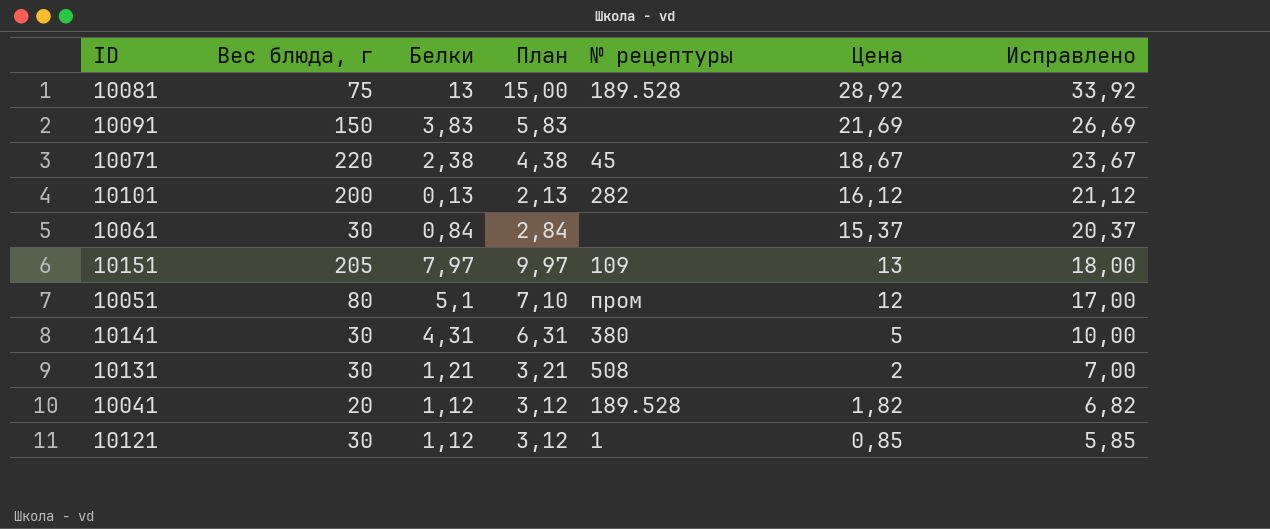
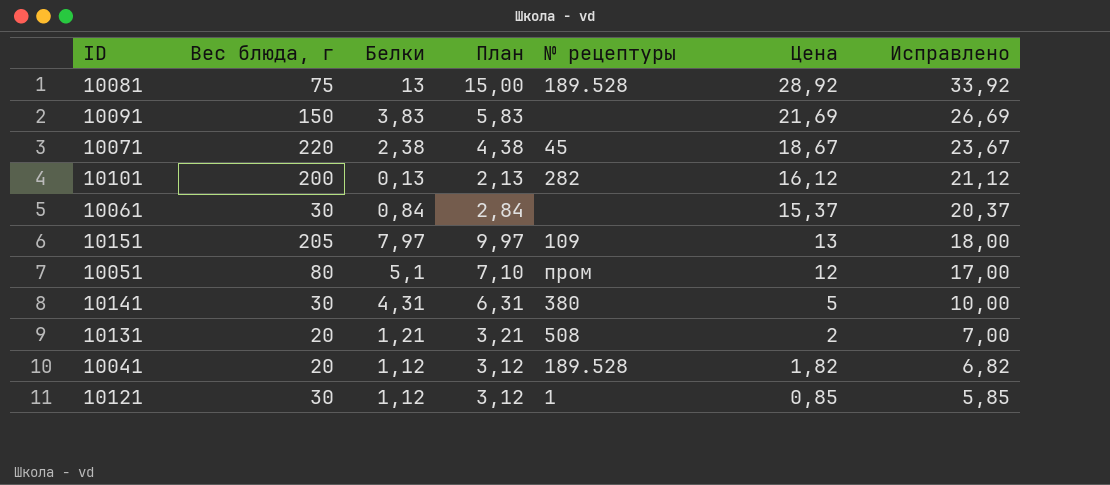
10131 | Вес блюда, г: 30 -> 20

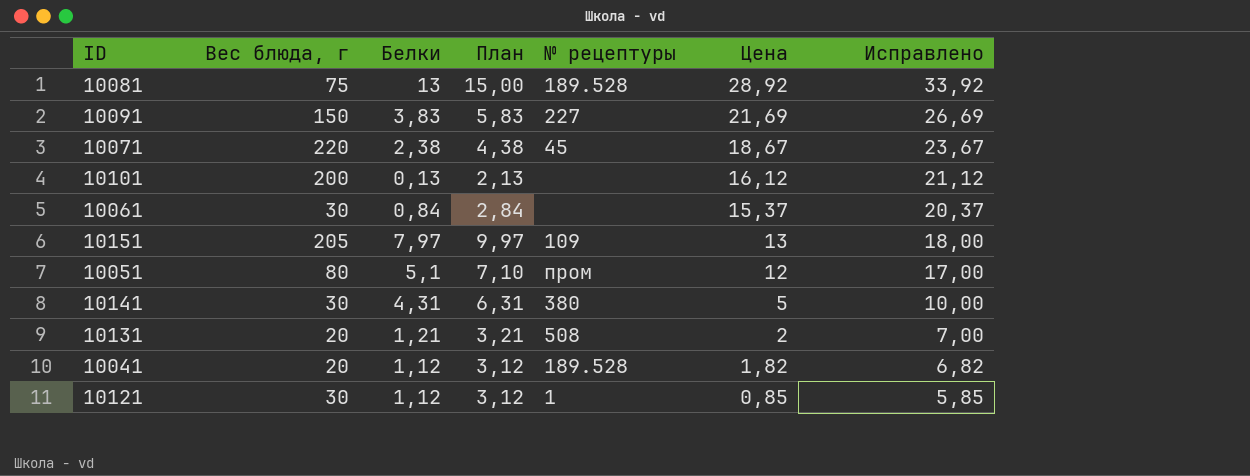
10091 | № рецептуры: none -> 227
10101 | № рецептуры: 282 -> none

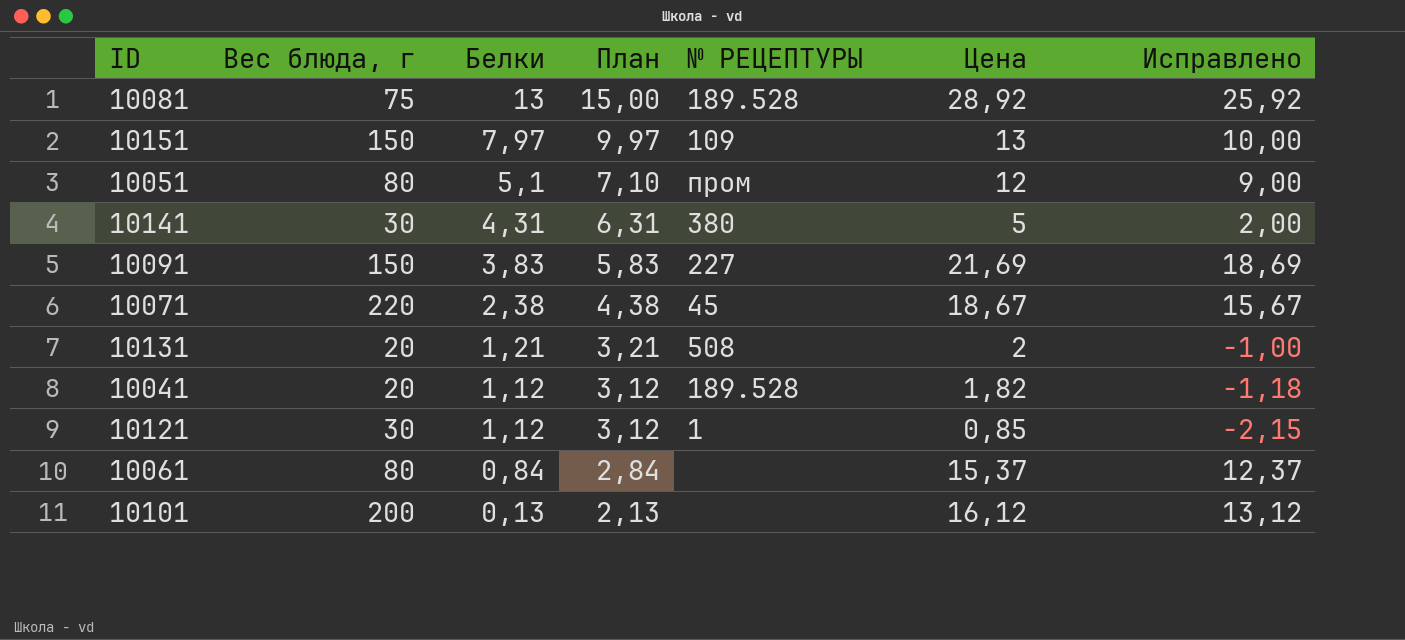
row order: Цена descending -> Белки descending
column name: № рецептуры -> № РЕЦЕПТУРЫ
column Исправлено | formula: [Цена] + 5 -> [Цена] - 3
10151 | Вес блюда, г: 205 -> 150
10061 | Вес блюда, г: 30 -> 80

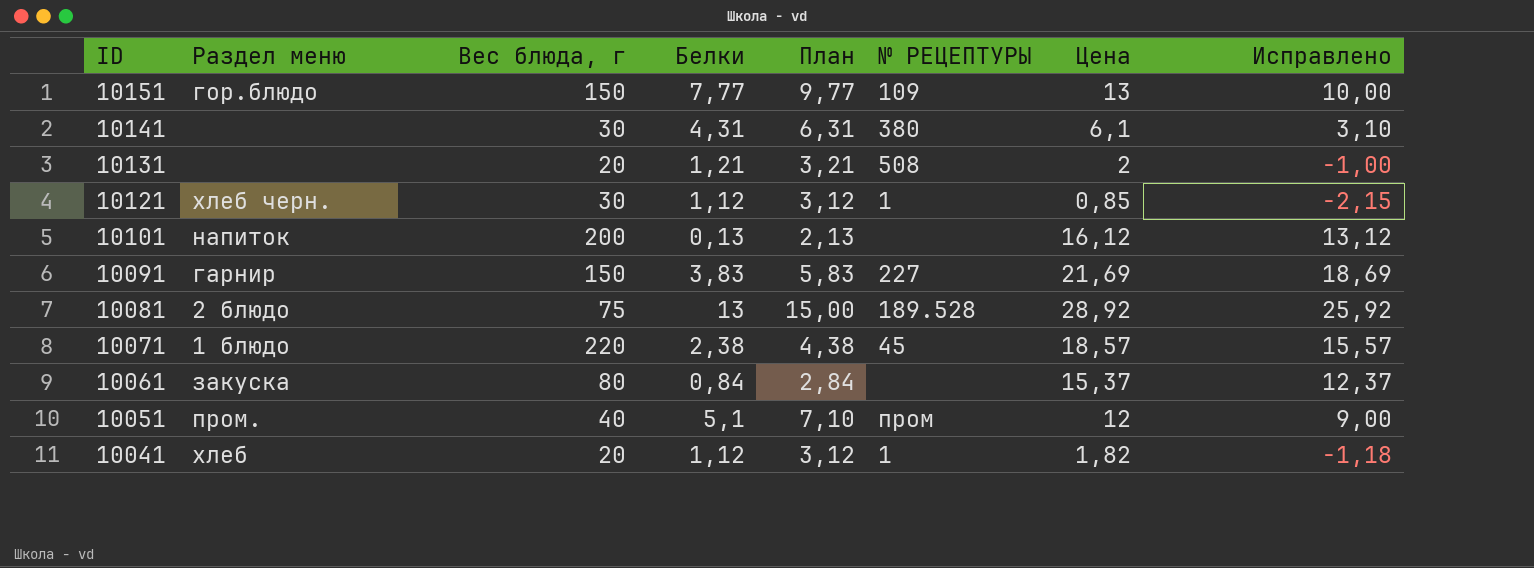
row order: Белки descending -> ID descending
column Раздел меню | position: none -> 2
10151 | Белки: 7,97 -> 7,77
10151 | План: 9,97 -> 9,77
10141 | Цена: 5 -> 6,1
10141 | Исправлено: 2,00 -> 3,10
10071 | Цена: 18,67 -> 18,57
10071 | Исправлено: 15,67 -> 15,57
10051 | Вес блюда, г: 80 -> 40
10041 | № РЕЦЕПТУРЫ: 189.528 -> 1

